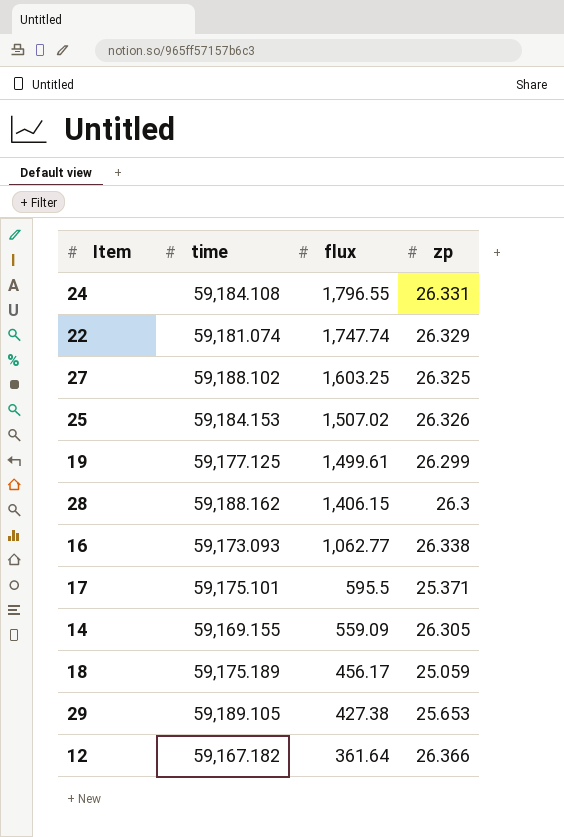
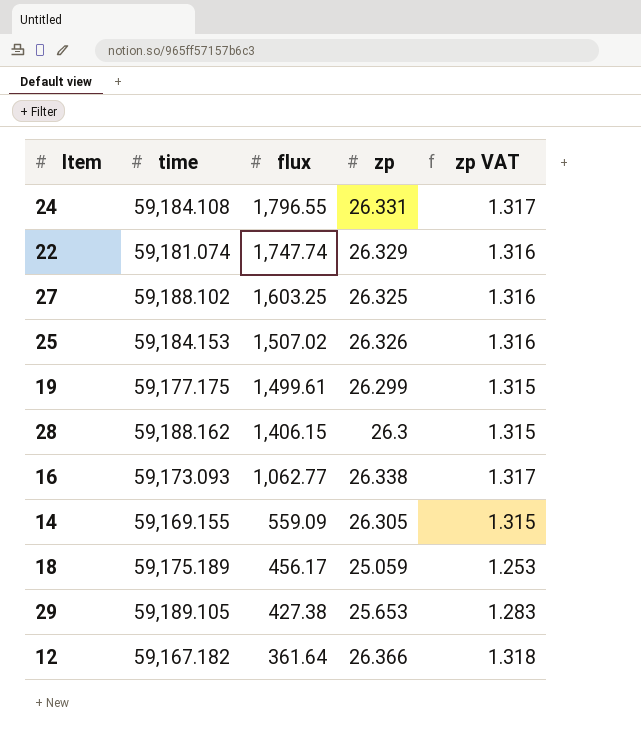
column zp VAT | formula: none -> [zp] * 0.05
row 17: 59,175.101 | 595.5 | 25.371 -> none
19 | time: 59,177.125 -> 59,177.175

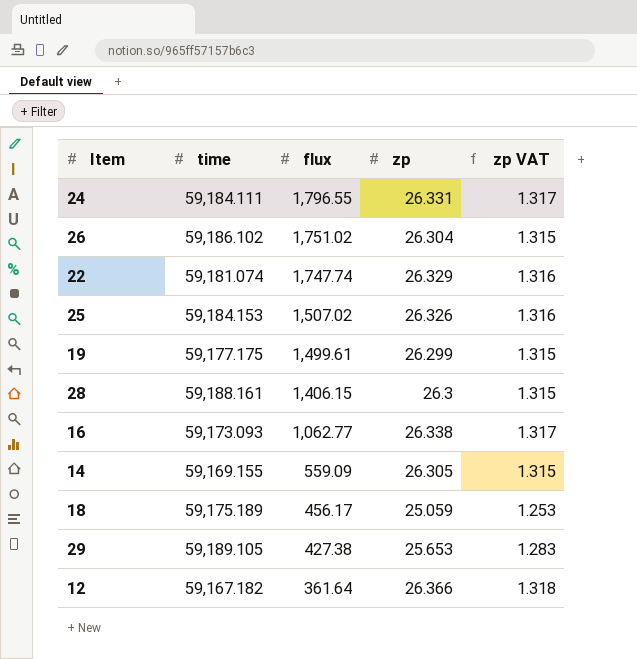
row 27: 59,188.102 | 1,603.25 | 26.325 | 1.316 -> none
24 | time: 59,184.108 -> 59,184.111
row 26: none -> 59,186.102 | 1,751.02 | 26.304 | 1.315
28 | time: 59,188.162 -> 59,188.161

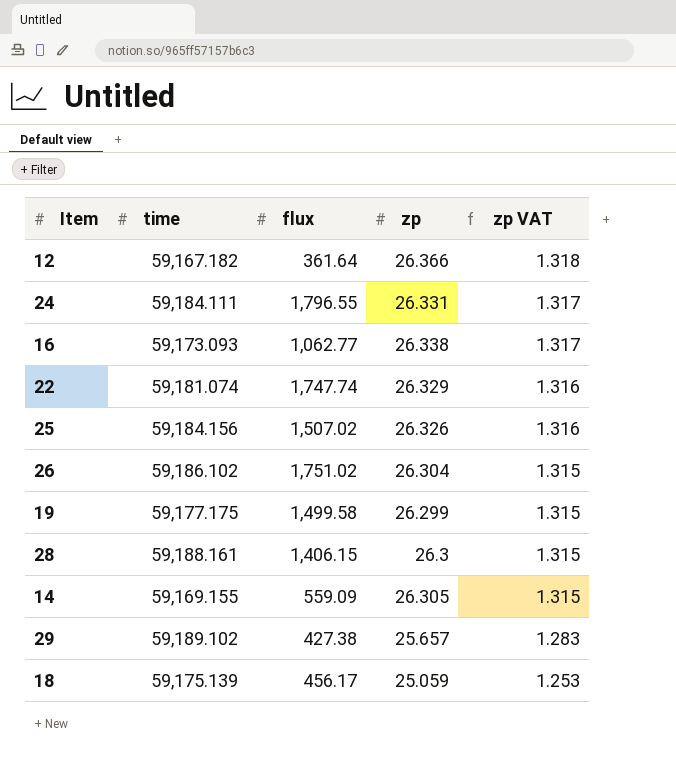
row order: flux descending -> zp VAT descending
25 | time: 59,184.153 -> 59,184.156
19 | flux: 1,499.61 -> 1,499.58
29 | time: 59,189.105 -> 59,189.102
29 | zp: 25.653 -> 25.657
18 | time: 59,175.189 -> 59,175.139

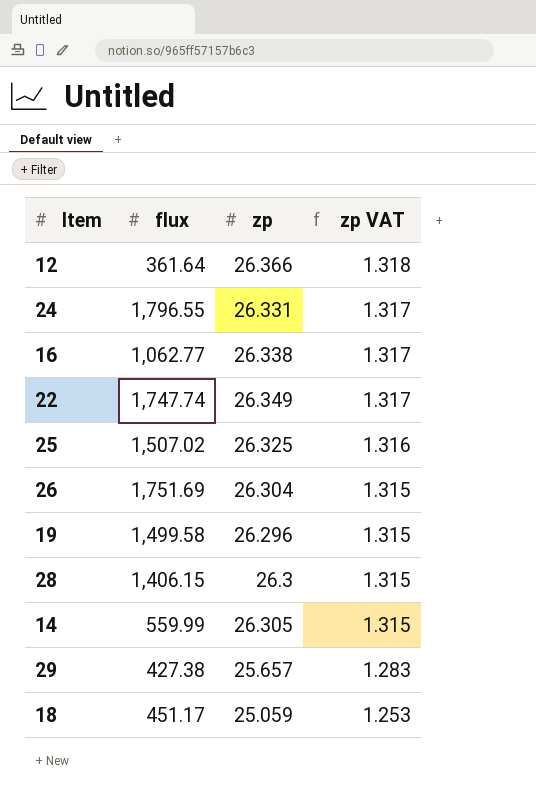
column time | position: 2 -> none
22 | zp: 26.329 -> 26.349
22 | zp VAT: 1.316 -> 1.317
25 | zp: 26.326 -> 26.325
26 | flux: 1,751.02 -> 1,751.69
19 | zp: 26.299 -> 26.296
14 | flux: 559.09 -> 559.99
18 | flux: 456.17 -> 451.17

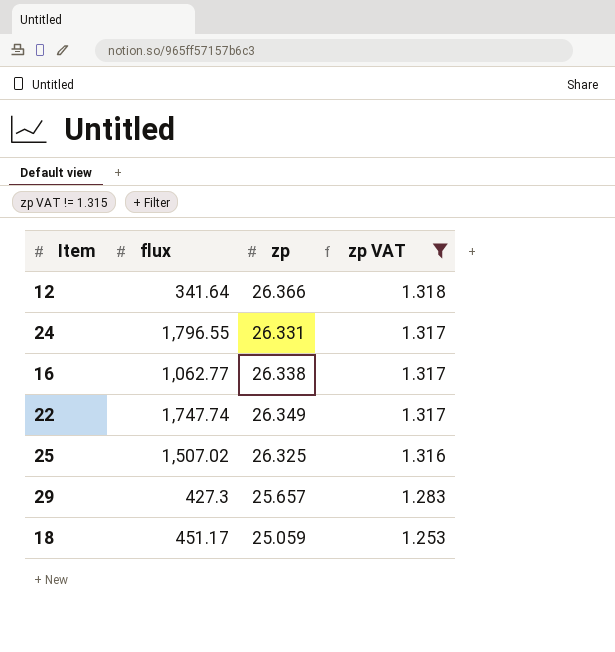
filter: none -> zp VAT != 1.315
12 | flux: 361.64 -> 341.64
29 | flux: 427.38 -> 427.3

